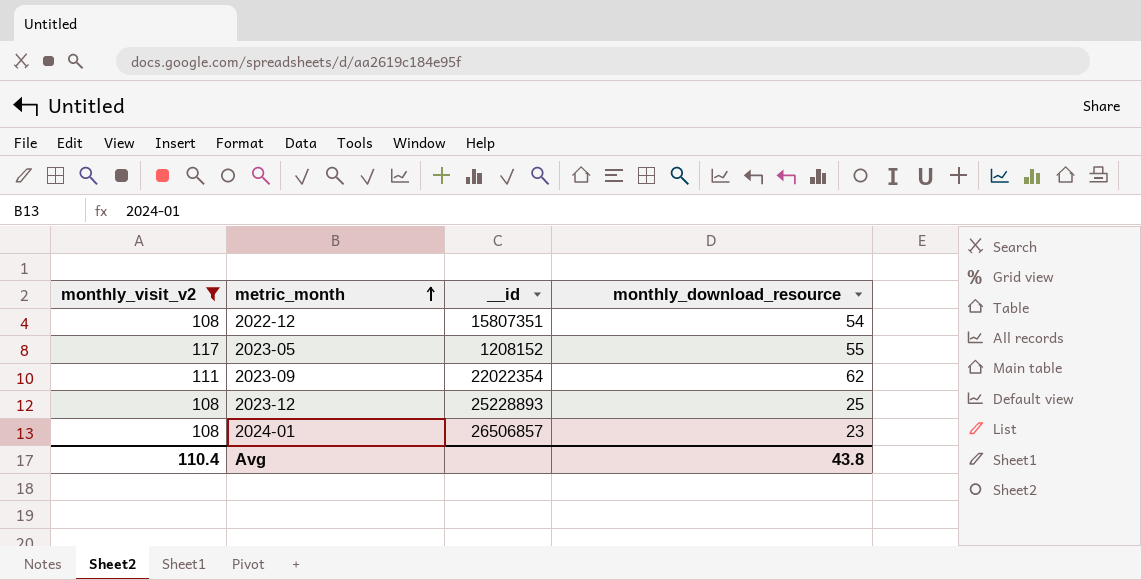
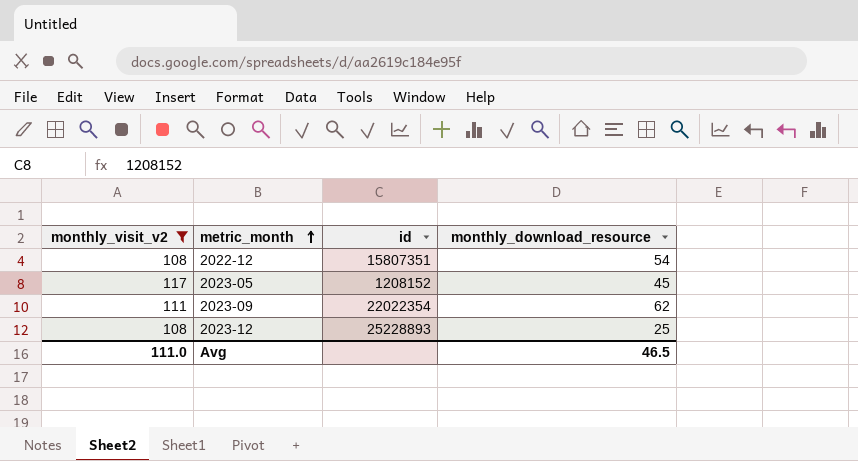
column name: __id -> id
row 2024-01: 108 | 26506857 | 23 -> none
2023-05 | monthly_download_resource: 55 -> 45
Avg | monthly_visit_v2: 110.4 -> 111.0
Avg | monthly_download_resource: 43.8 -> 46.5

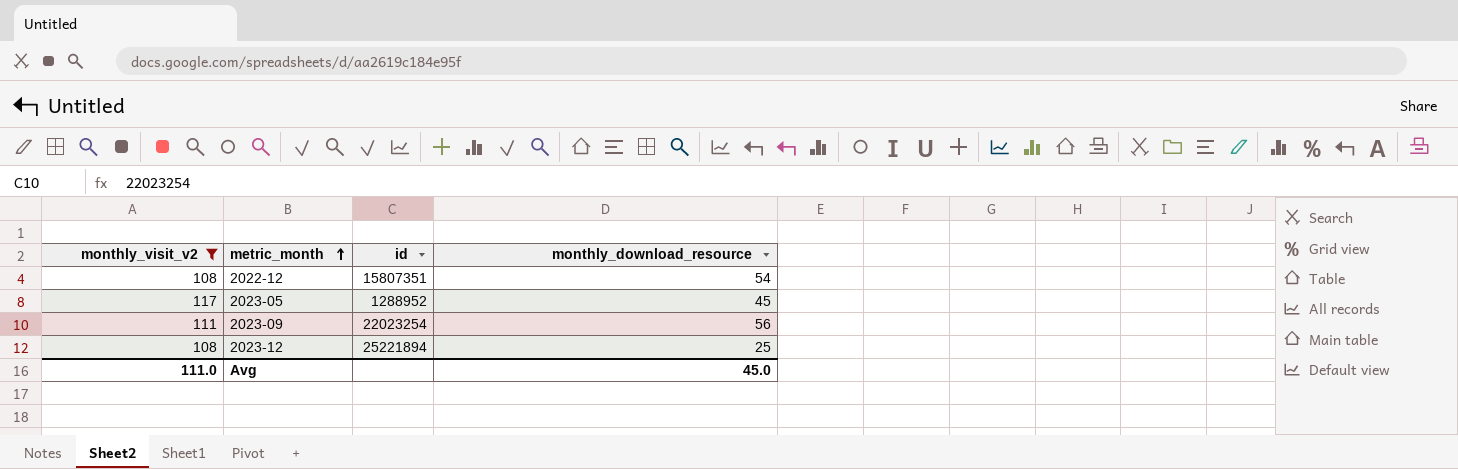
2023-05 | id: 1208152 -> 1288952
2023-09 | id: 22022354 -> 22023254
2023-09 | monthly_download_resource: 62 -> 56
2023-12 | id: 25228893 -> 25221894
Avg | monthly_download_resource: 46.5 -> 45.0

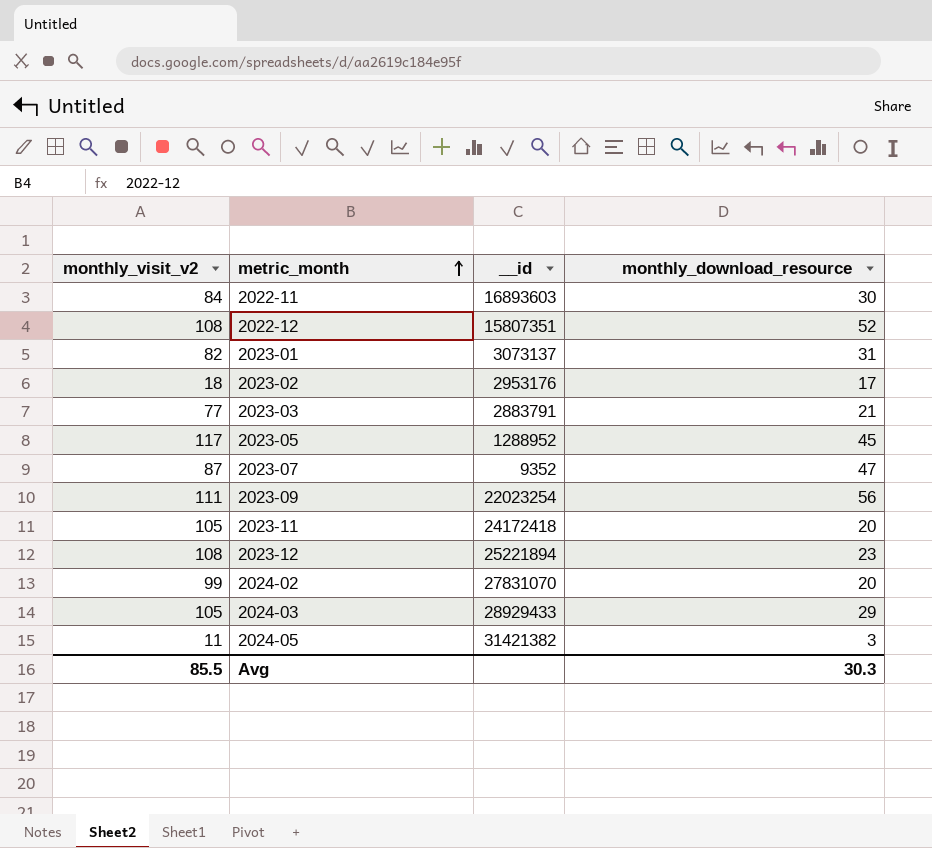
filter: monthly_visit_v2 >= 108 -> none
column name: id -> __id
2022-12 | monthly_download_resource: 54 -> 52
2023-12 | monthly_download_resource: 25 -> 23
Avg | monthly_visit_v2: 111.0 -> 85.5
Avg | monthly_download_resource: 45.0 -> 30.3

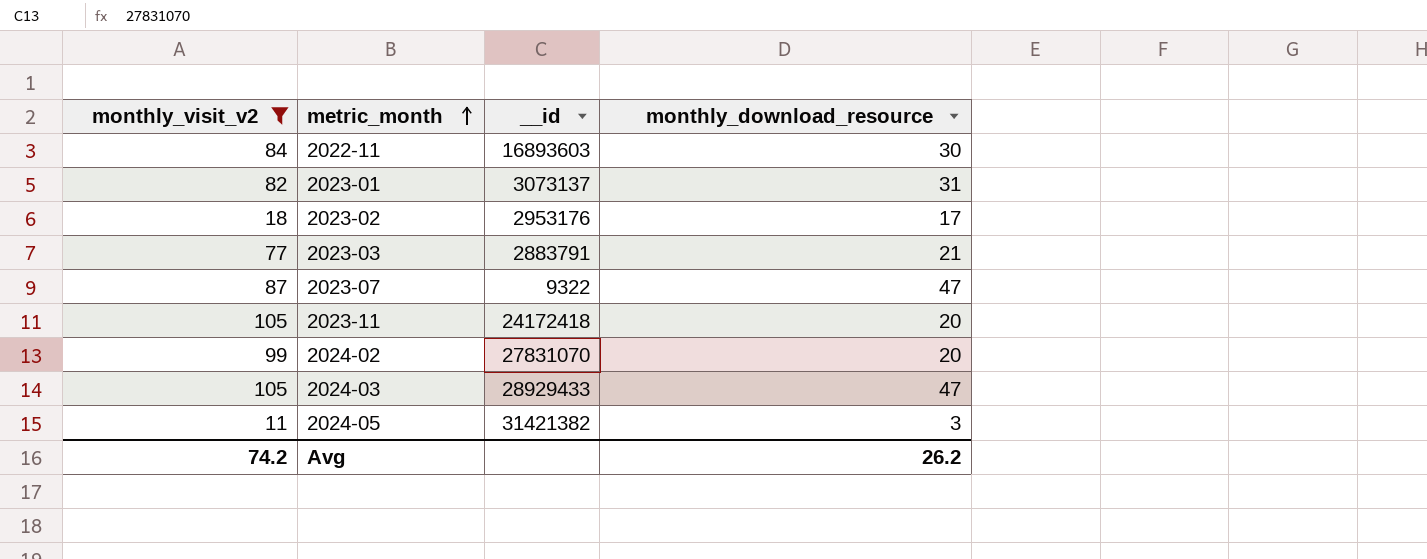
filter: none -> monthly_visit_v2 <= 105
2023-07 | __id: 9352 -> 9322
2024-03 | monthly_download_resource: 29 -> 47
Avg | monthly_visit_v2: 85.5 -> 74.2
Avg | monthly_download_resource: 30.3 -> 26.2

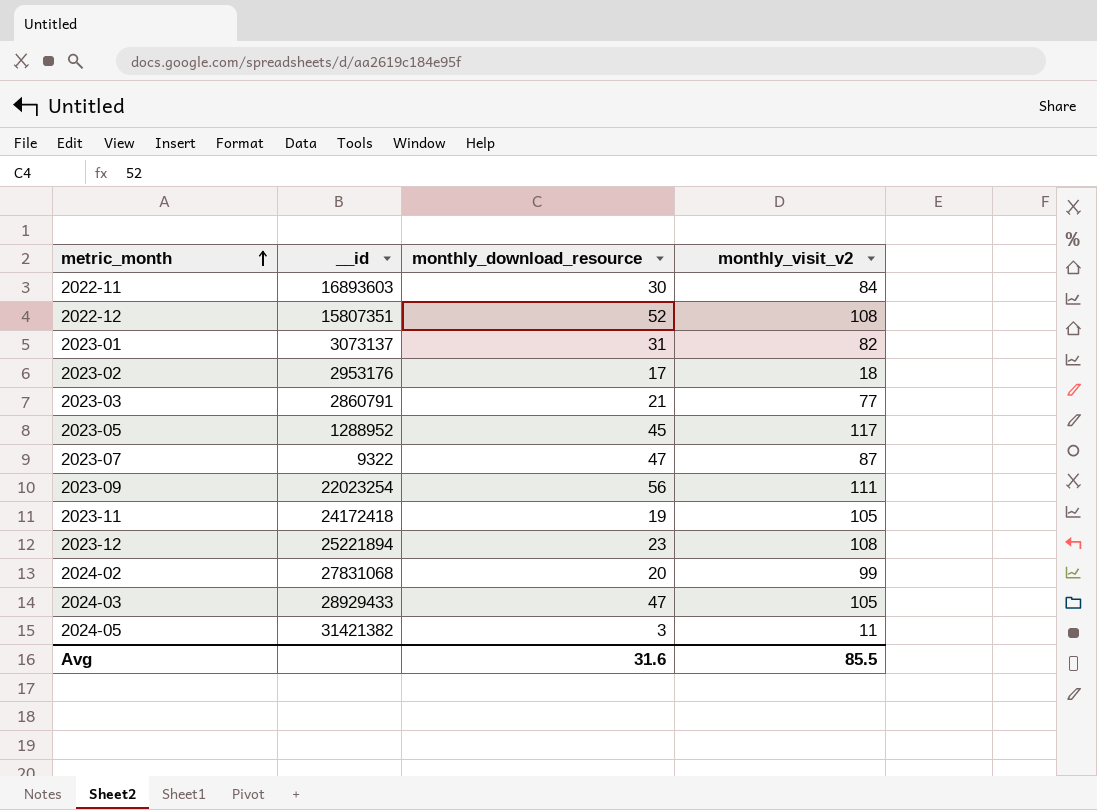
filter: monthly_visit_v2 <= 105 -> none
column monthly_visit_v2 | position: 1 -> 4
2023-03 | __id: 2883791 -> 2860791
2023-11 | monthly_download_resource: 20 -> 19
2024-02 | __id: 27831070 -> 27831068
Avg | monthly_download_resource: 26.2 -> 31.6
Avg | monthly_visit_v2: 74.2 -> 85.5

